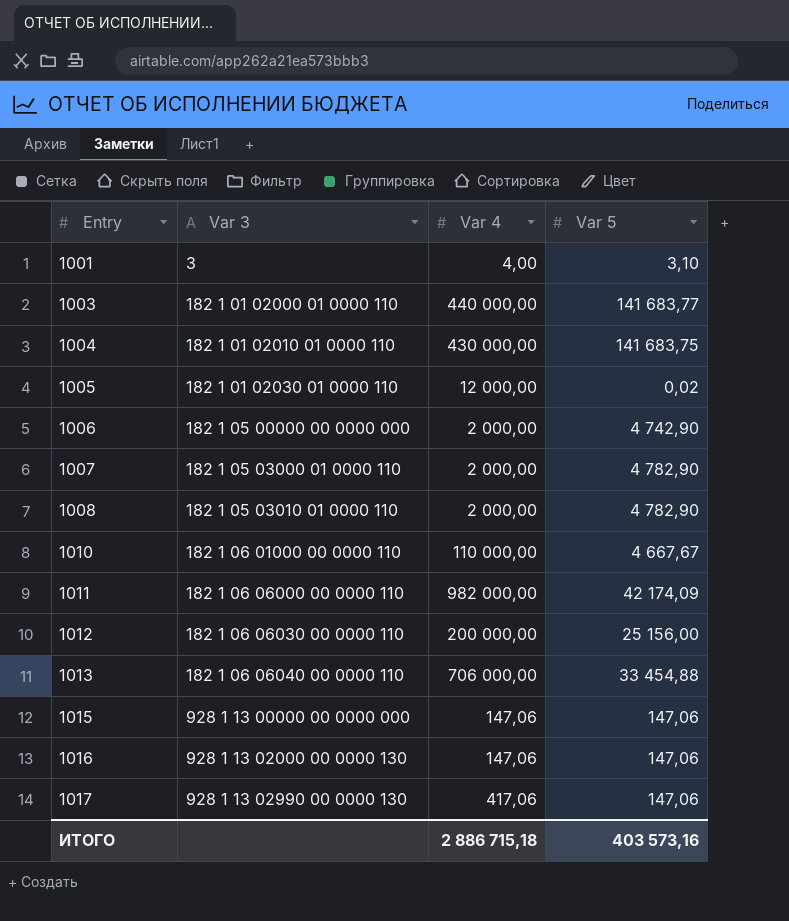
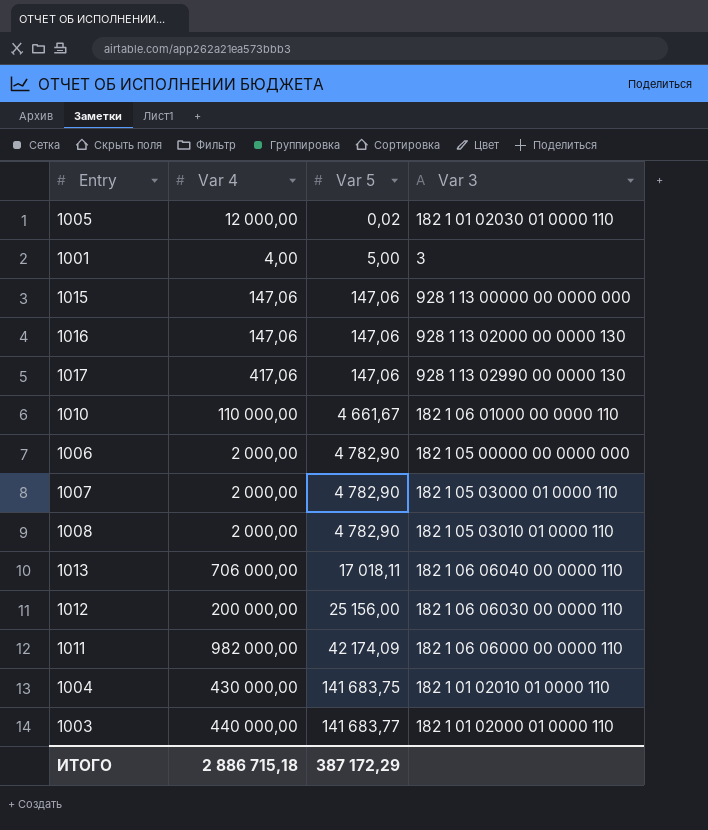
row order: Entry ascending -> Var 5 ascending
column Var 3 | position: 2 -> 4
1001 | Var 5: 3,10 -> 5,00
1010 | Var 5: 4 667,67 -> 4 661,67
1006 | Var 5: 4 742,90 -> 4 782,90
1013 | Var 5: 33 454,88 -> 17 018,11
ИТОГО | Var 5: 403 573,16 -> 387 172,29

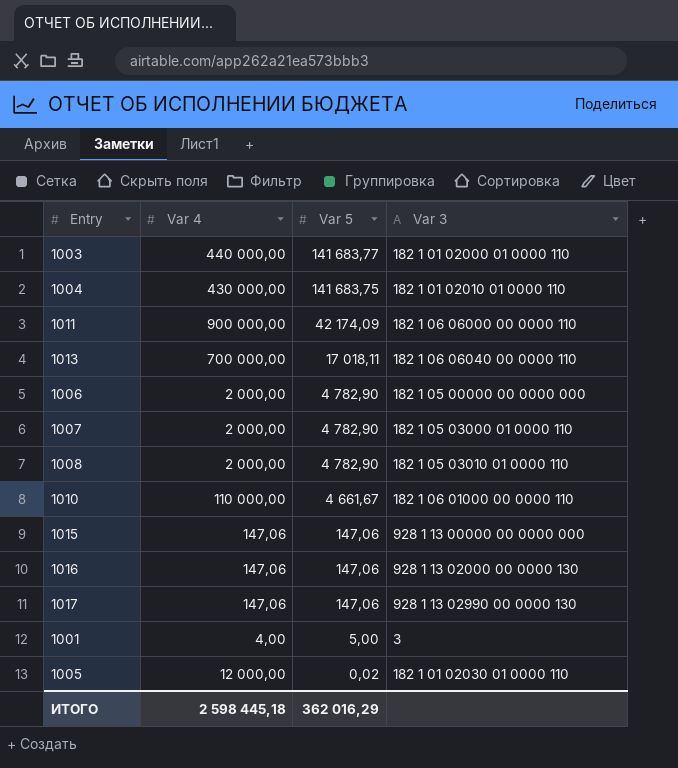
row order: Var 5 ascending -> Var 5 descending
row 1012: 200 000,00 | 25 156,00 | 182 1 06 06030 00 0000 110 -> none
1011 | Var 4: 982 000,00 -> 900 000,00
1013 | Var 4: 706 000,00 -> 700 000,00
1017 | Var 4: 417,06 -> 147,06
ИТОГО | Var 4: 2 886 715,18 -> 2 598 445,18
ИТОГО | Var 5: 387 172,29 -> 362 016,29

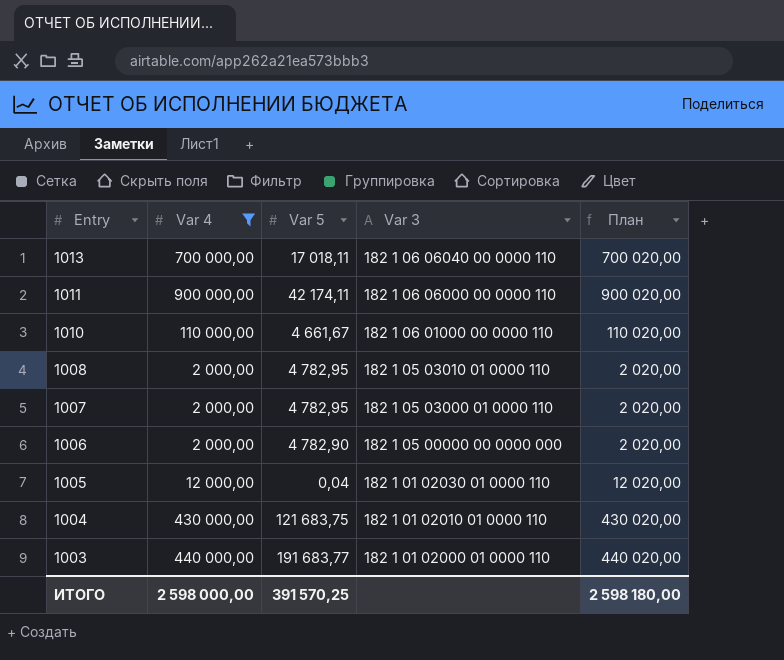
filter: none -> Var 4 >= 2 000,00
row order: Var 5 descending -> Entry descending
column План | formula: none -> [Var 4] + 20
1011 | Var 5: 42 174,09 -> 42 174,11
1008 | Var 5: 4 782,90 -> 4 782,95
1007 | Var 5: 4 782,90 -> 4 782,95
1005 | Var 5: 0,02 -> 0,04
1004 | Var 5: 141 683,75 -> 121 683,75
1003 | Var 5: 141 683,77 -> 191 683,77
ИТОГО | Var 4: 2 598 445,18 -> 2 598 000,00
ИТОГО | Var 5: 362 016,29 -> 391 570,25

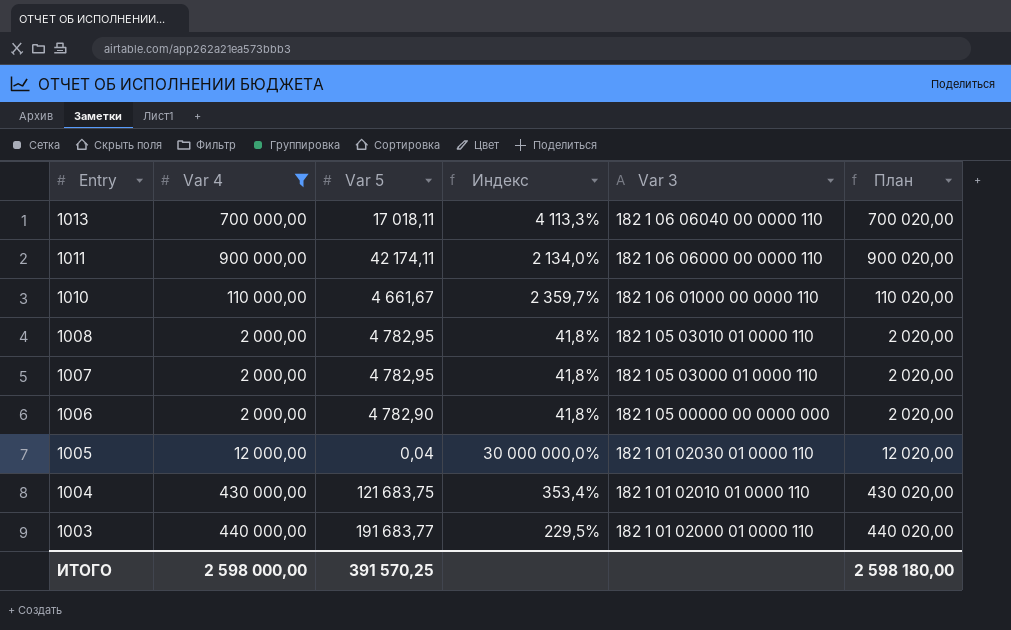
column Индекс | formula: none -> [Var 4] / [Var 5]

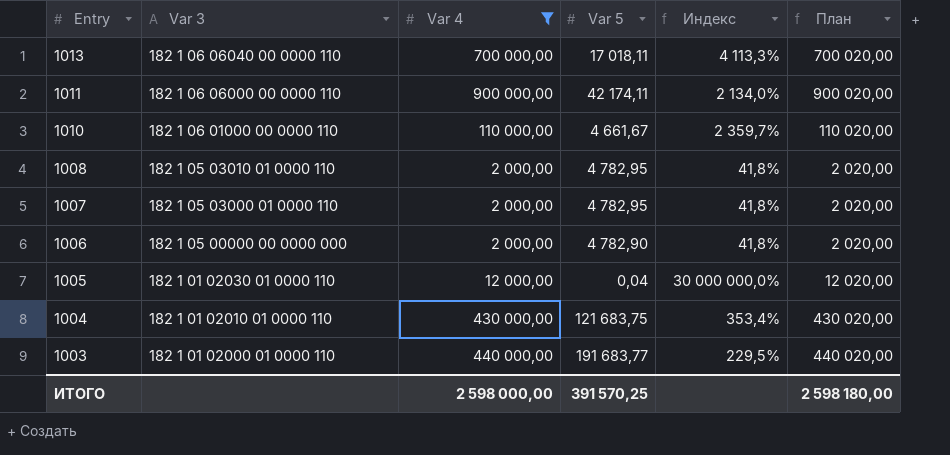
column Var 3 | position: 5 -> 2

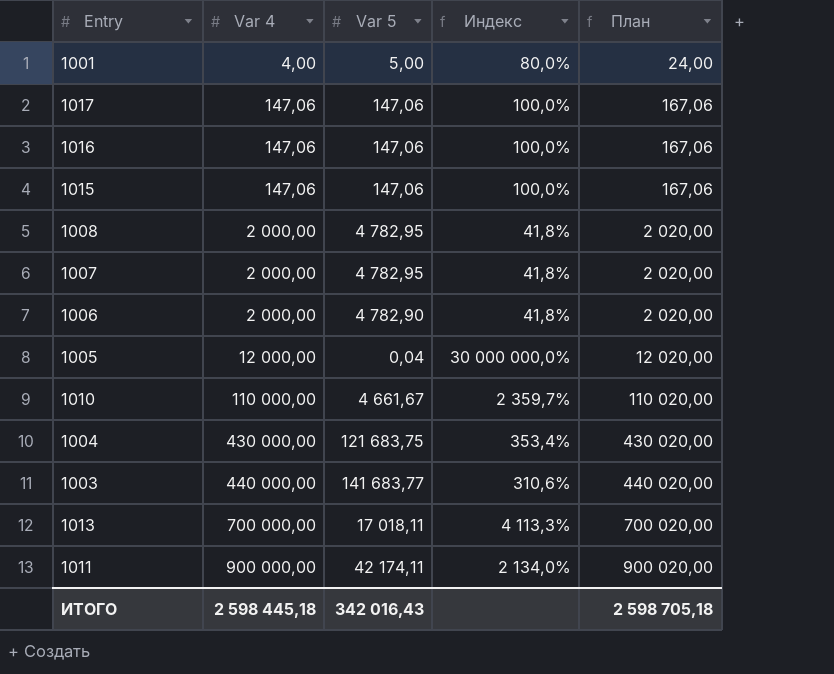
filter: Var 4 >= 2 000,00 -> none
row order: Entry descending -> Var 4 ascending
column Var 3 | position: 2 -> none
1003 | Var 5: 191 683,77 -> 141 683,77
1003 | Индекс: 229,5% -> 310,6%
ИТОГО | Var 4: 2 598 000,00 -> 2 598 445,18
ИТОГО | Var 5: 391 570,25 -> 342 016,43
ИТОГО | План: 2 598 180,00 -> 2 598 705,18

